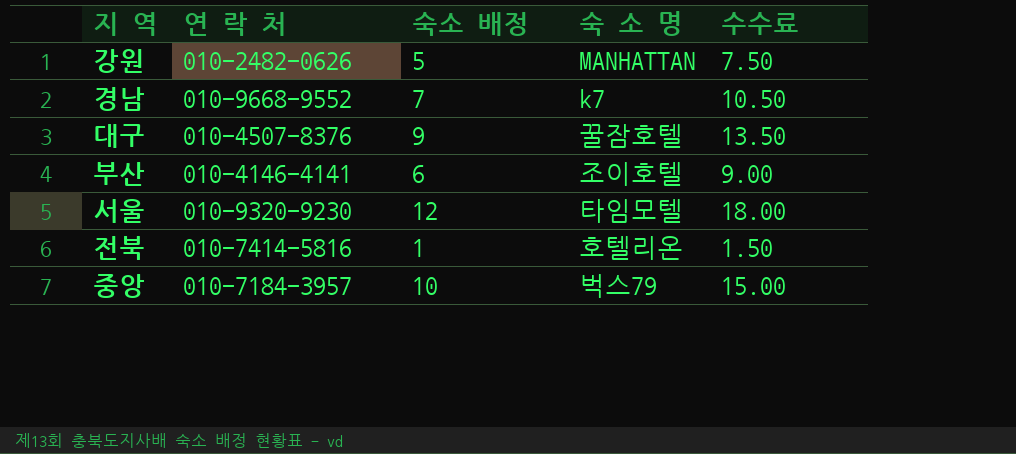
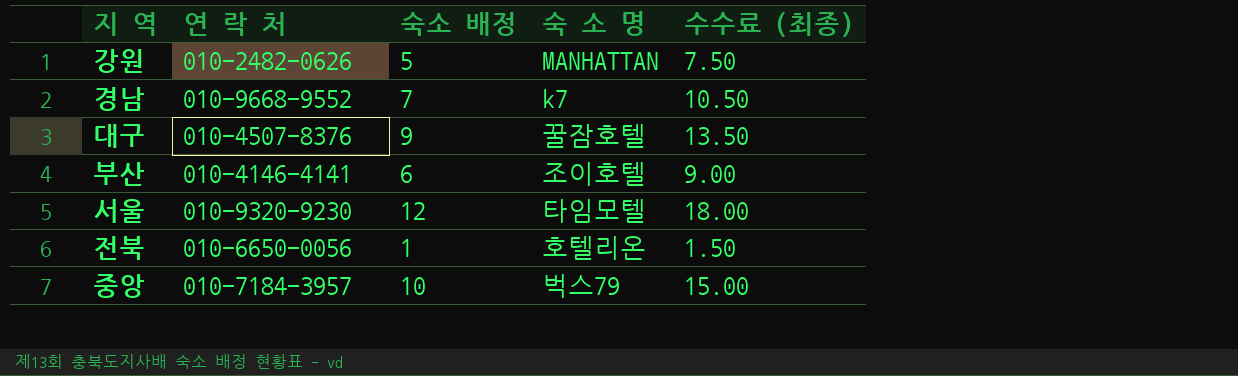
column name: 수수료 -> 수수료 (최종)
전북 | 연 락 처: 010-7414-5816 -> 010-6650-0056

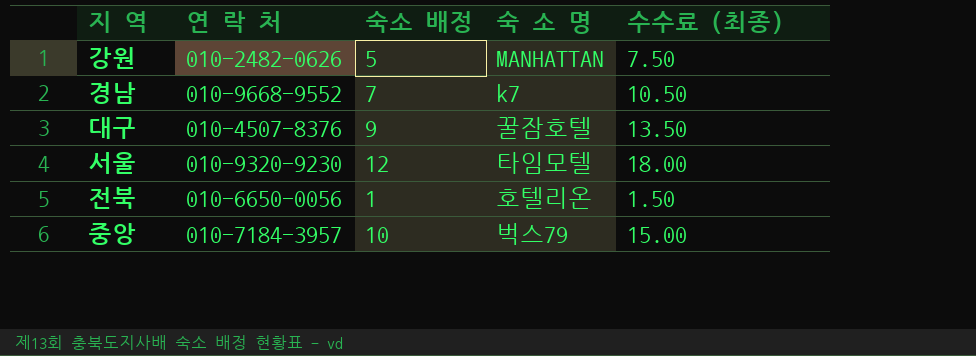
row 부산: 010-4146-4141 | 6 | 조이호텔 | 9.00 -> none

